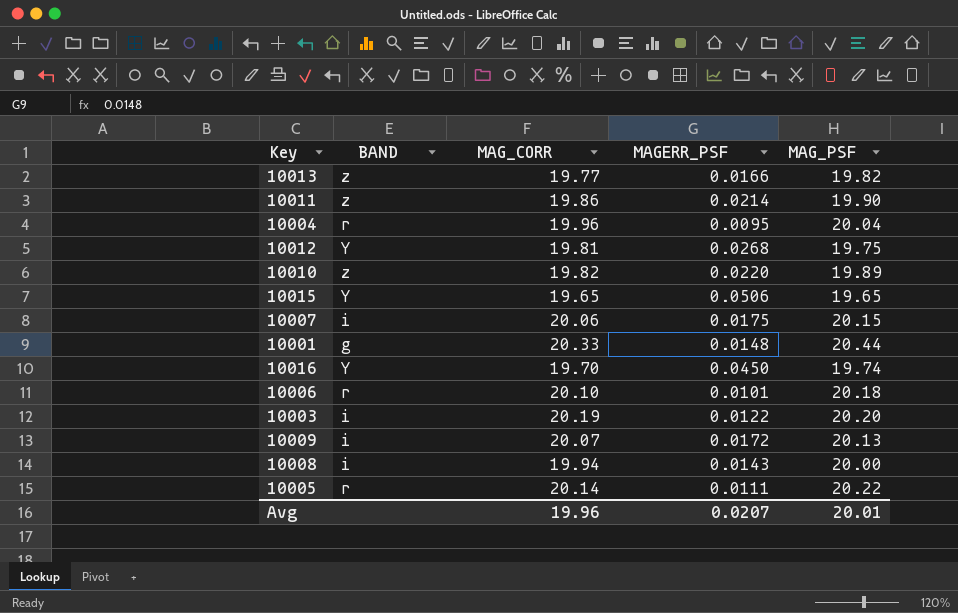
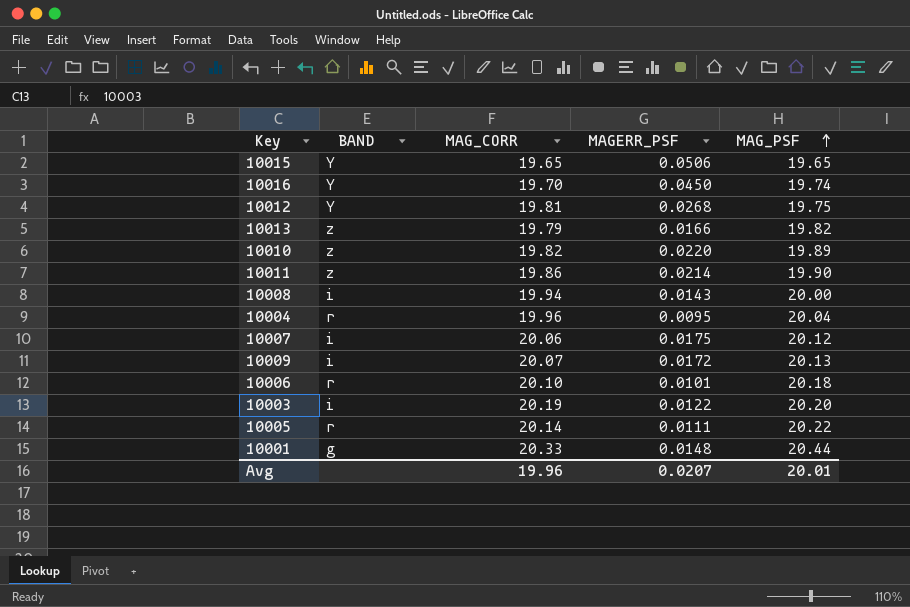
row order: none -> MAG_PSF ascending
10013 | MAG_CORR: 19.77 -> 19.79
10007 | MAG_PSF: 20.15 -> 20.12

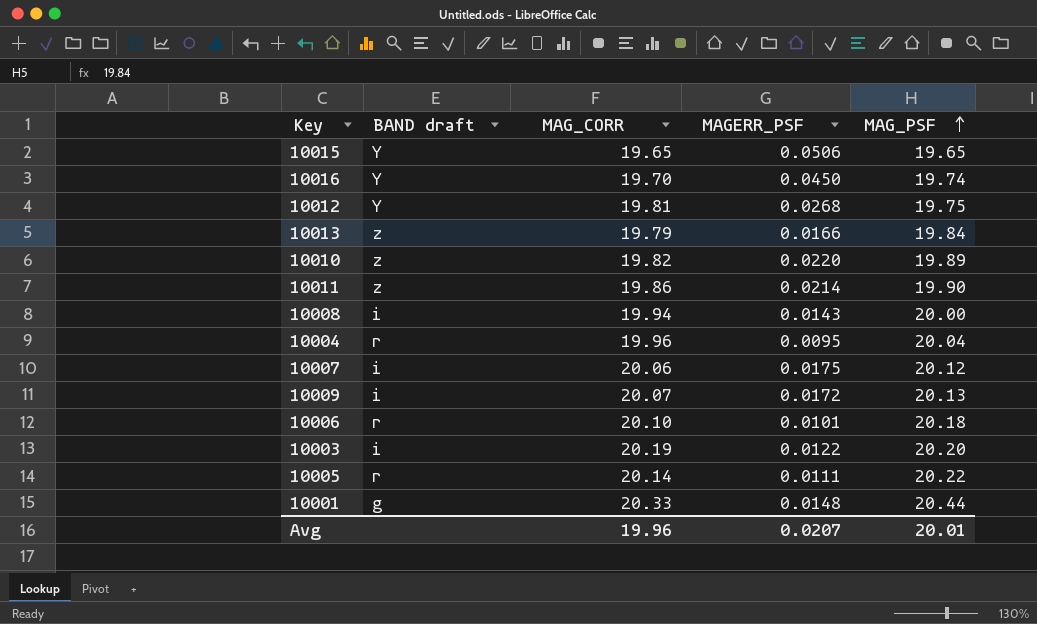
column name: BAND -> BAND draft
10013 | MAG_PSF: 19.82 -> 19.84

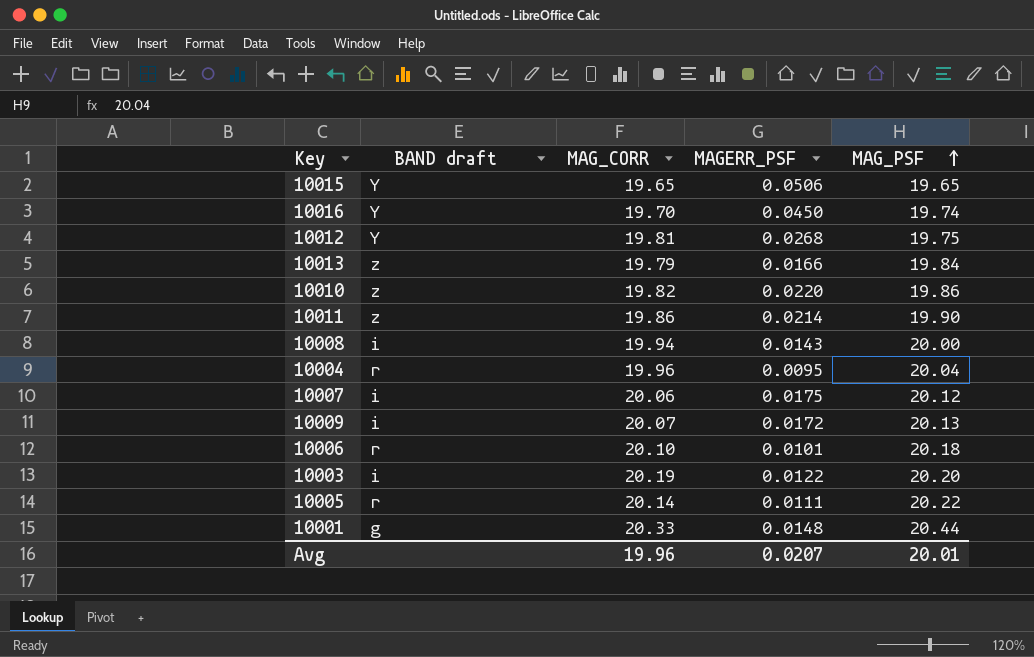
10010 | MAG_PSF: 19.89 -> 19.86

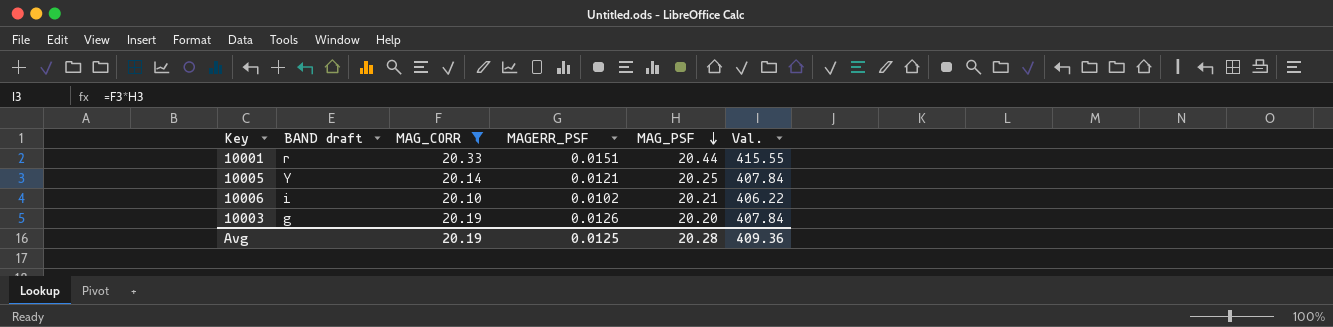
filter: none -> MAG_CORR >= 20.10
row order: MAG_PSF ascending -> MAG_PSF descending
column Val. | formula: none -> [MAG_CORR] * [MAG_PSF]
10001 | BAND draft: g -> r
10001 | MAGERR_PSF: 0.0148 -> 0.0151
10005 | BAND draft: r -> Y
10005 | MAGERR_PSF: 0.0111 -> 0.0121
10005 | MAG_PSF: 20.22 -> 20.25
10006 | BAND draft: r -> i
10006 | MAGERR_PSF: 0.0101 -> 0.0102
10006 | MAG_PSF: 20.18 -> 20.21
10003 | BAND draft: i -> g
10003 | MAGERR_PSF: 0.0122 -> 0.0126
Avg | MAG_CORR: 19.96 -> 20.19
Avg | MAGERR_PSF: 0.0207 -> 0.0125
Avg | MAG_PSF: 20.01 -> 20.28

